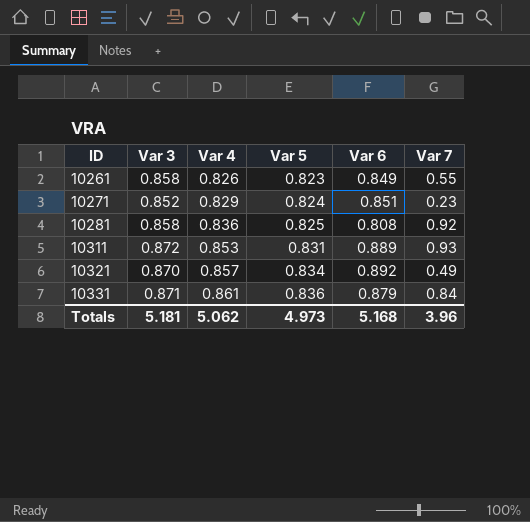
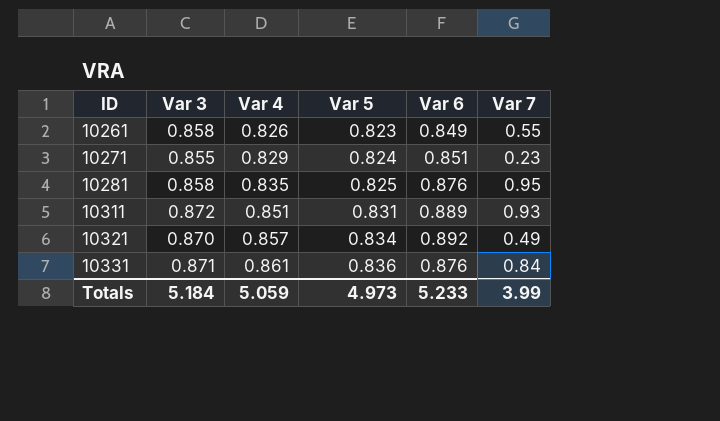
10271 | Var 3: 0.852 -> 0.855
10281 | Var 4: 0.836 -> 0.835
10281 | Var 6: 0.808 -> 0.876
10281 | Var 7: 0.92 -> 0.95
10311 | Var 4: 0.853 -> 0.851
10331 | Var 6: 0.879 -> 0.876
Totals | Var 3: 5.181 -> 5.184
Totals | Var 4: 5.062 -> 5.059
Totals | Var 6: 5.168 -> 5.233
Totals | Var 7: 3.96 -> 3.99

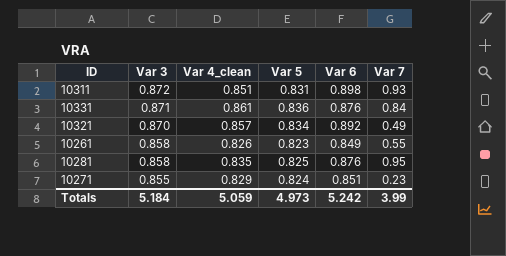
row order: ID ascending -> Var 3 descending
column name: Var 4 -> Var 4_clean
10311 | Var 6: 0.889 -> 0.898
Totals | Var 6: 5.233 -> 5.242

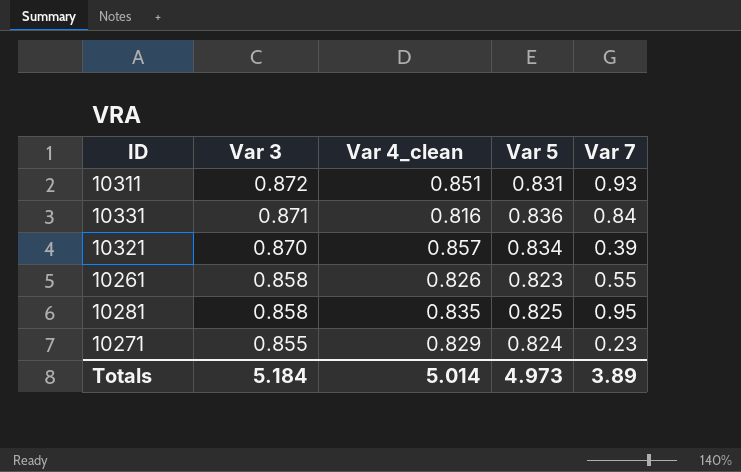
column Var 6 | position: 5 -> none
10331 | Var 4_clean: 0.861 -> 0.816
10321 | Var 7: 0.49 -> 0.39
Totals | Var 4_clean: 5.059 -> 5.014
Totals | Var 7: 3.99 -> 3.89

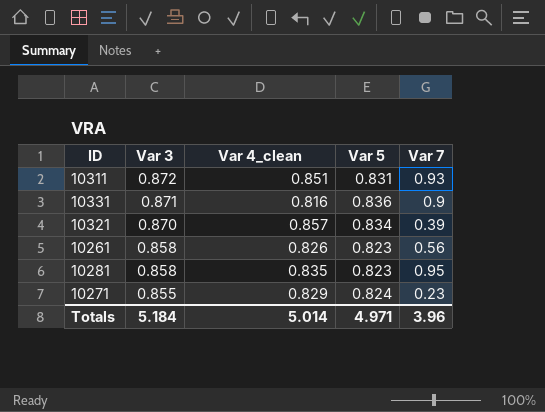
10331 | Var 7: 0.84 -> 0.9
10261 | Var 7: 0.55 -> 0.56
10281 | Var 5: 0.825 -> 0.823
Totals | Var 5: 4.973 -> 4.971
Totals | Var 7: 3.89 -> 3.96

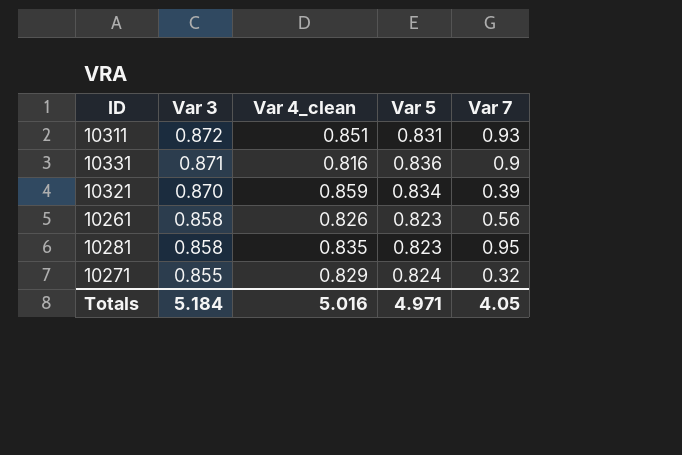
10321 | Var 4_clean: 0.857 -> 0.859
10271 | Var 7: 0.23 -> 0.32
Totals | Var 4_clean: 5.014 -> 5.016
Totals | Var 7: 3.96 -> 4.05

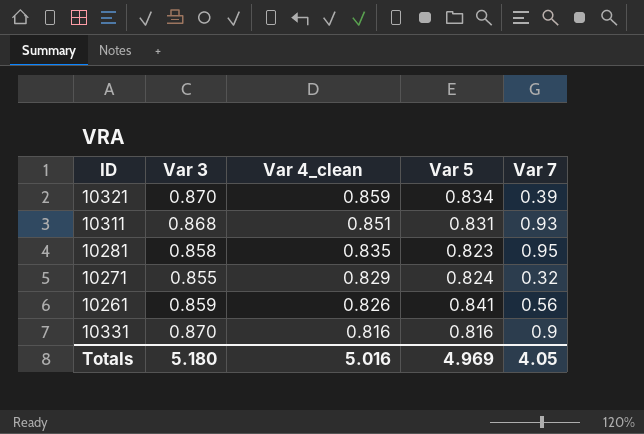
row order: Var 3 descending -> Var 4_clean descending
10311 | Var 3: 0.872 -> 0.868
10261 | Var 3: 0.858 -> 0.859
10261 | Var 5: 0.823 -> 0.841
10331 | Var 3: 0.871 -> 0.870
10331 | Var 5: 0.836 -> 0.816
Totals | Var 3: 5.184 -> 5.180
Totals | Var 5: 4.971 -> 4.969

